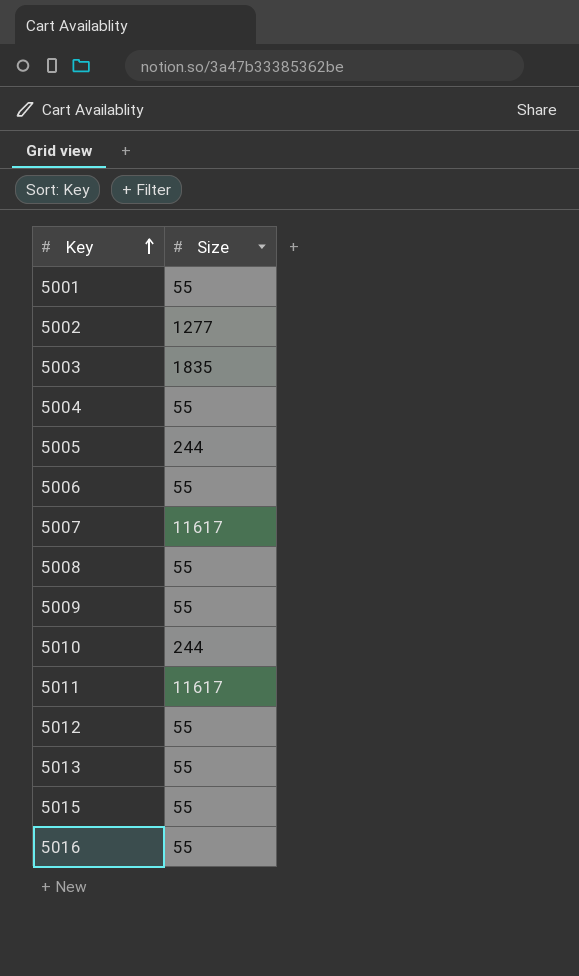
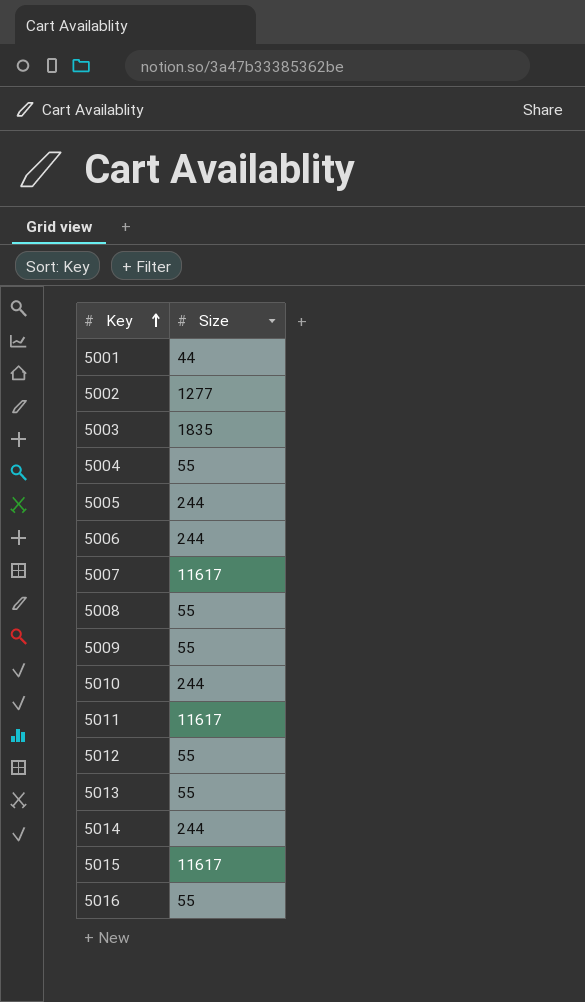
5001 | Size: 55 -> 44
5006 | Size: 55 -> 244
row 5014: none -> 244
5015 | Size: 55 -> 11617

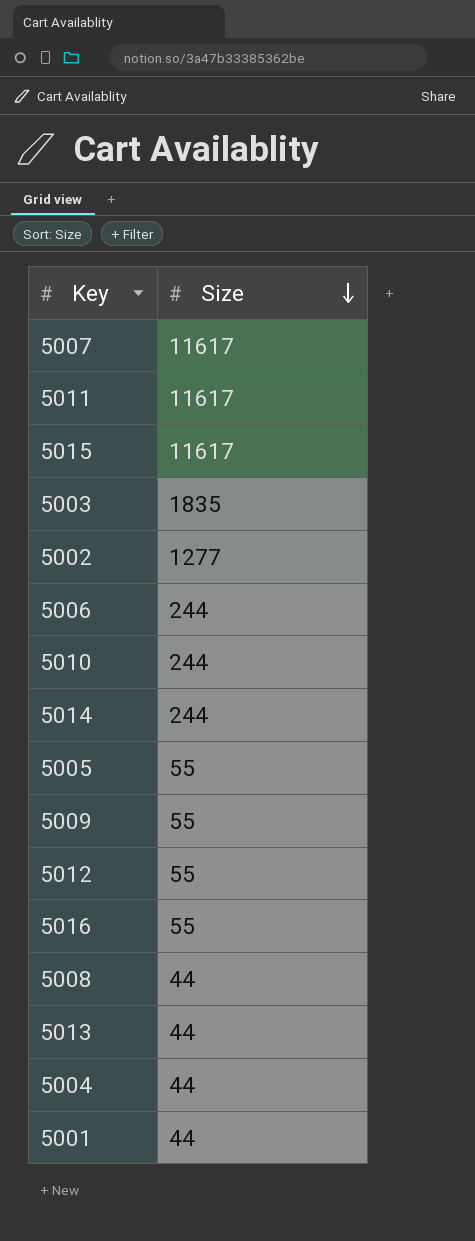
row order: Key ascending -> Size descending
5005 | Size: 244 -> 55
5008 | Size: 55 -> 44
5013 | Size: 55 -> 44
5004 | Size: 55 -> 44

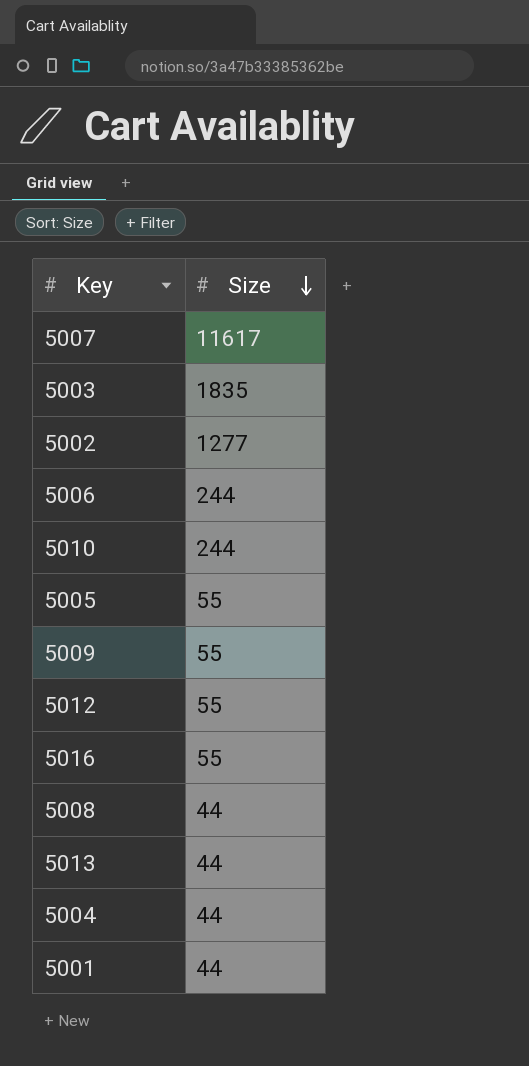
row 5011: 11617 -> none
row 5015: 11617 -> none
row 5014: 244 -> none

